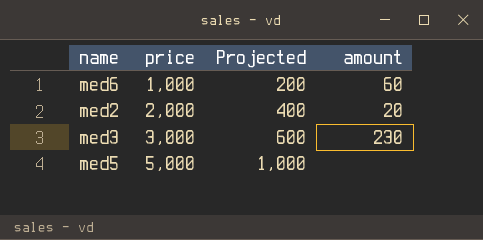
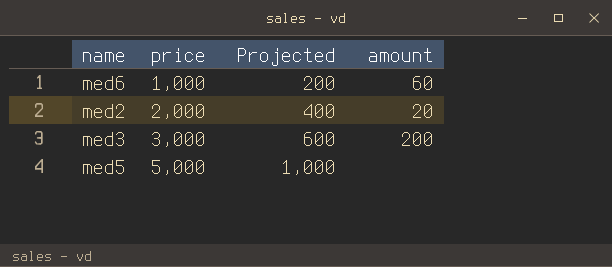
med3 | amount: 230 -> 200

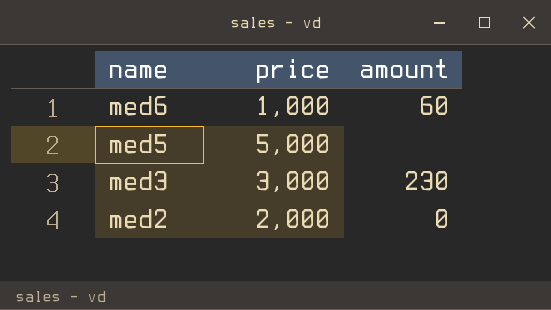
row order: price ascending -> name descending
column Projected | formula: [price] * 0.2 -> none
med3 | amount: 200 -> 230
med2 | amount: 20 -> 0

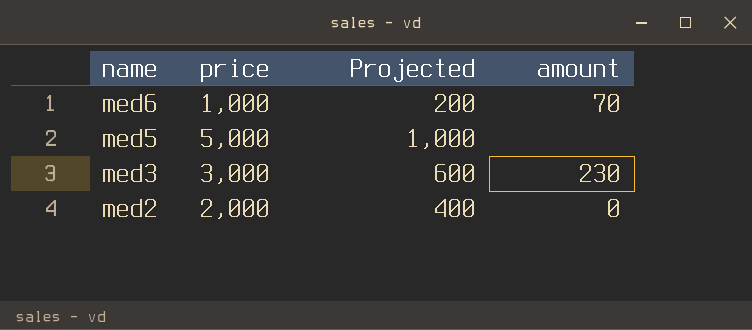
column Projected | formula: none -> [price] * 0.2
med6 | amount: 60 -> 70

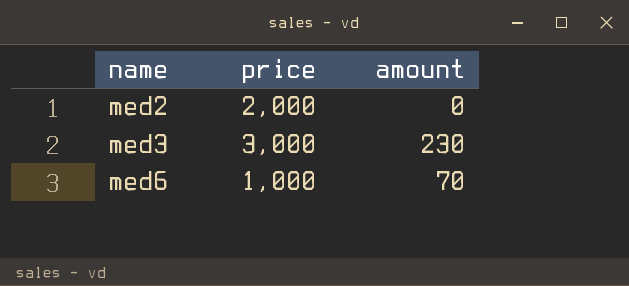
row order: name descending -> name ascending
column Projected | formula: [price] * 0.2 -> none
row med5: 5,000 | 1,000 | none -> none

